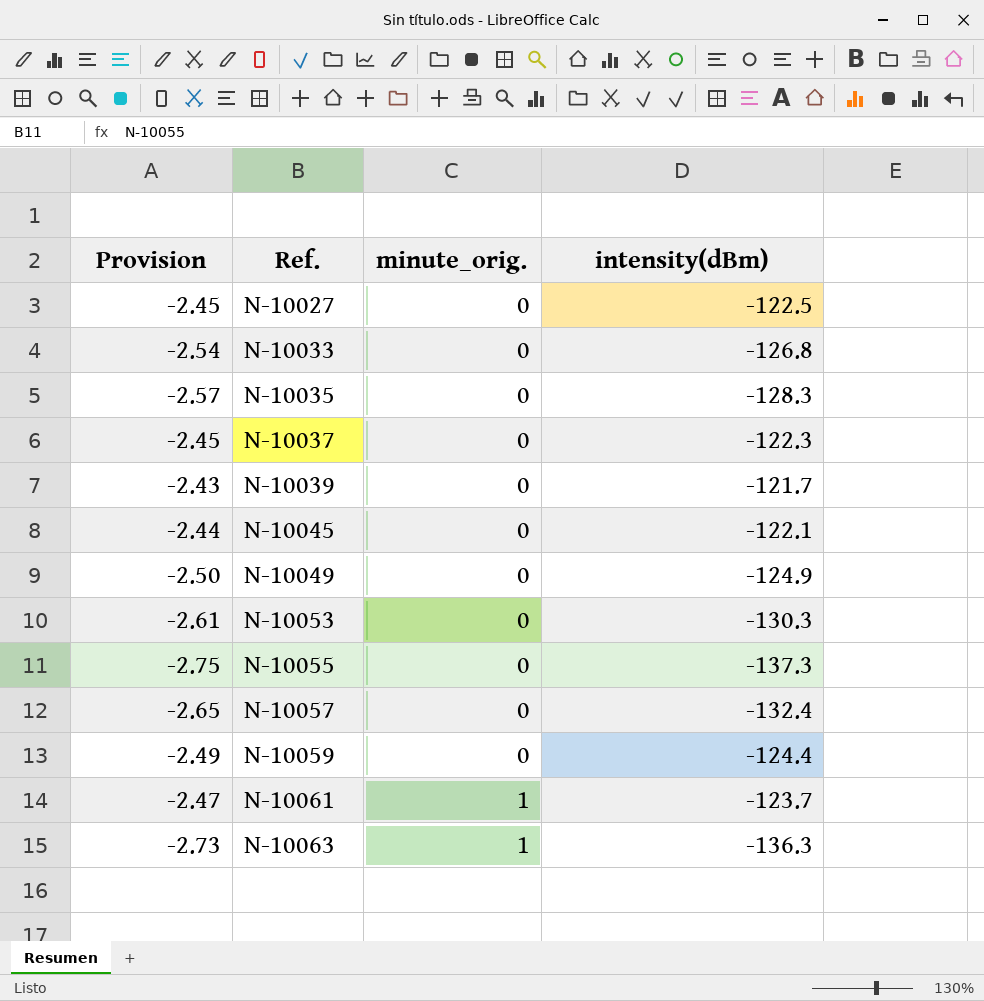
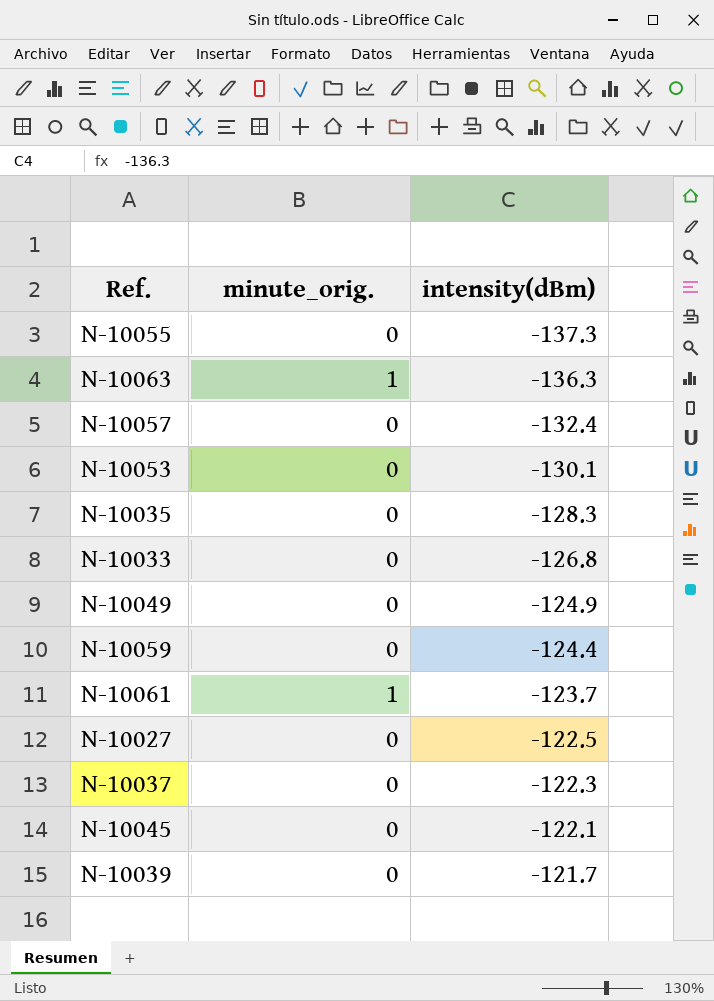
row order: Ref. ascending -> intensity(dBm) ascending
column Provision | formula: [intensity(dBm)] * 0.02 -> none
N-10053 | intensity(dBm): -130.3 -> -130.1

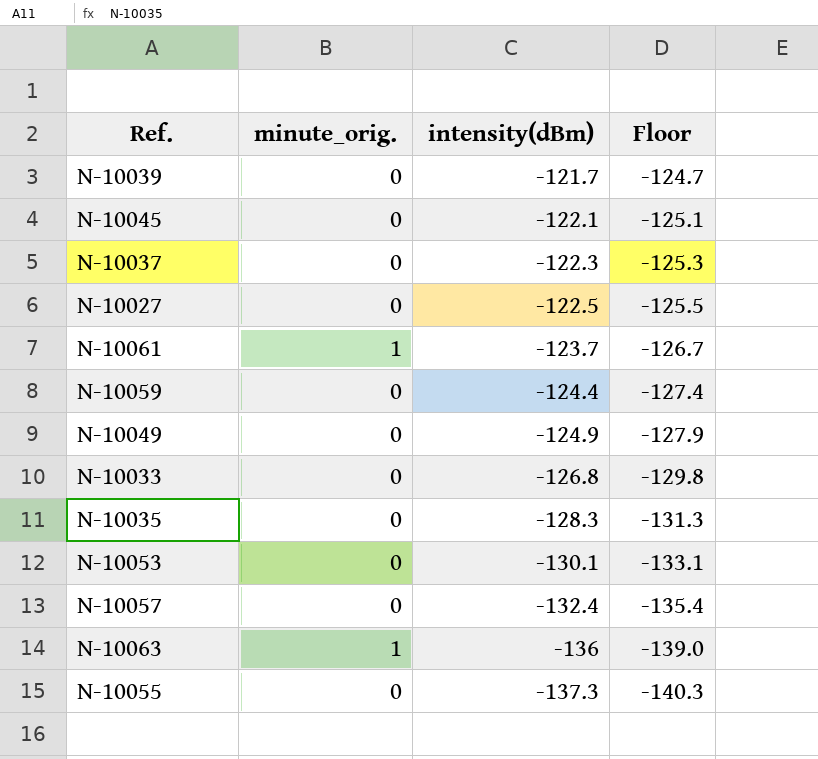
row order: intensity(dBm) ascending -> intensity(dBm) descending
column Floor | formula: none -> [intensity(dBm)] - 3
N-10063 | intensity(dBm): -136.3 -> -136

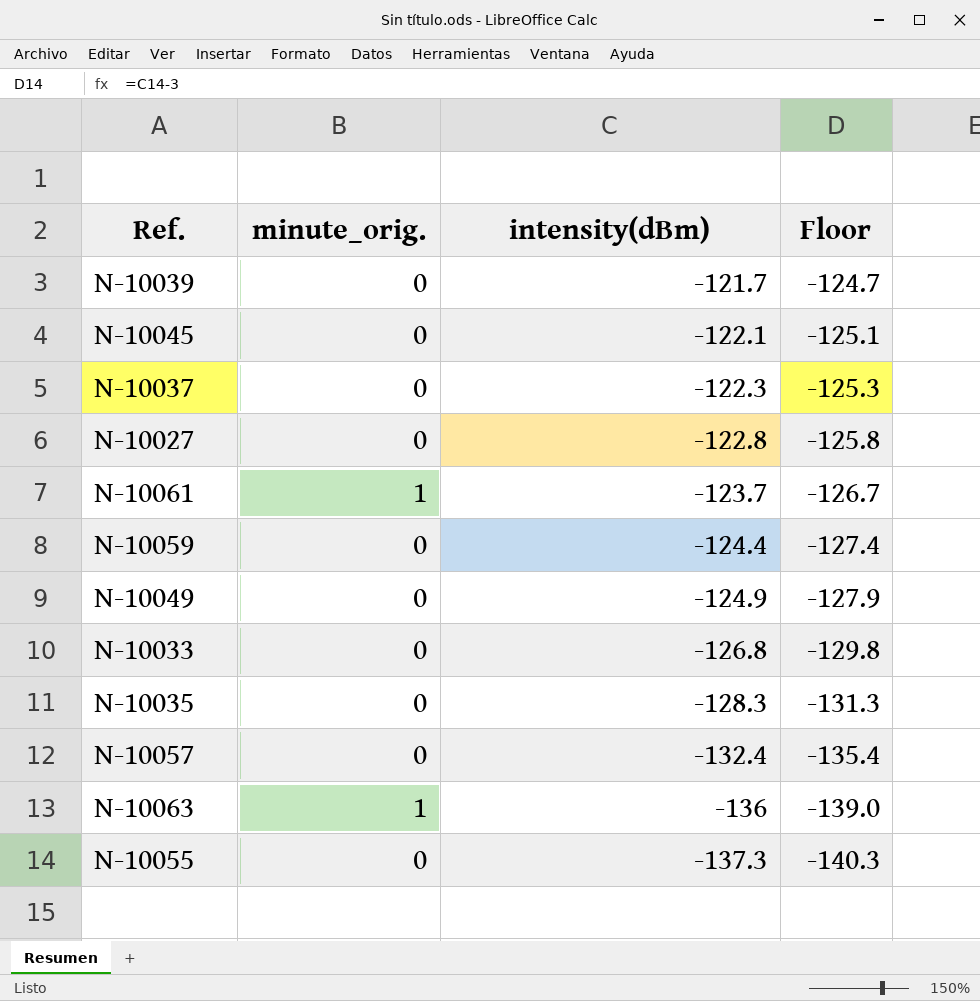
row N-10053: 0 | -130.1 | -133.1 -> none
N-10027 | intensity(dBm): -122.5 -> -122.8
N-10027 | Floor: -125.5 -> -125.8

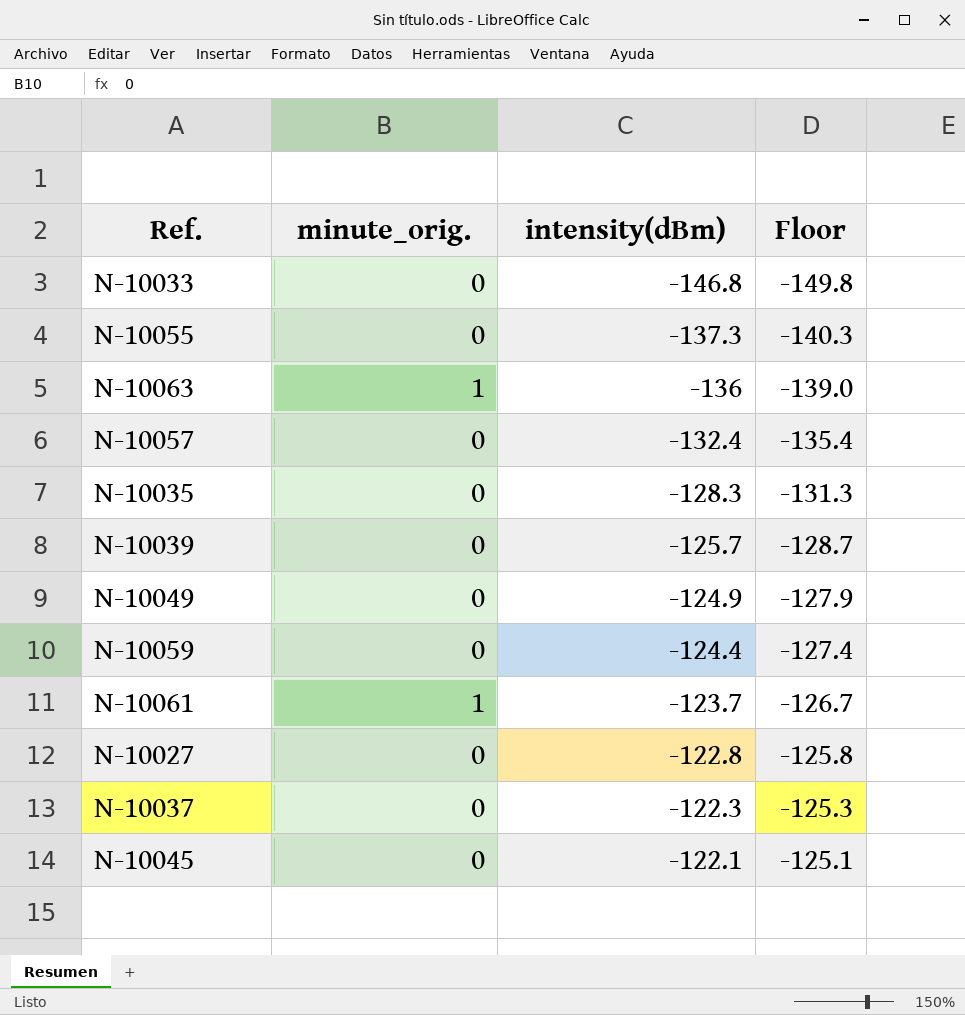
row order: intensity(dBm) descending -> intensity(dBm) ascending
N-10033 | intensity(dBm): -126.8 -> -146.8
N-10033 | Floor: -129.8 -> -149.8
N-10039 | intensity(dBm): -121.7 -> -125.7
N-10039 | Floor: -124.7 -> -128.7

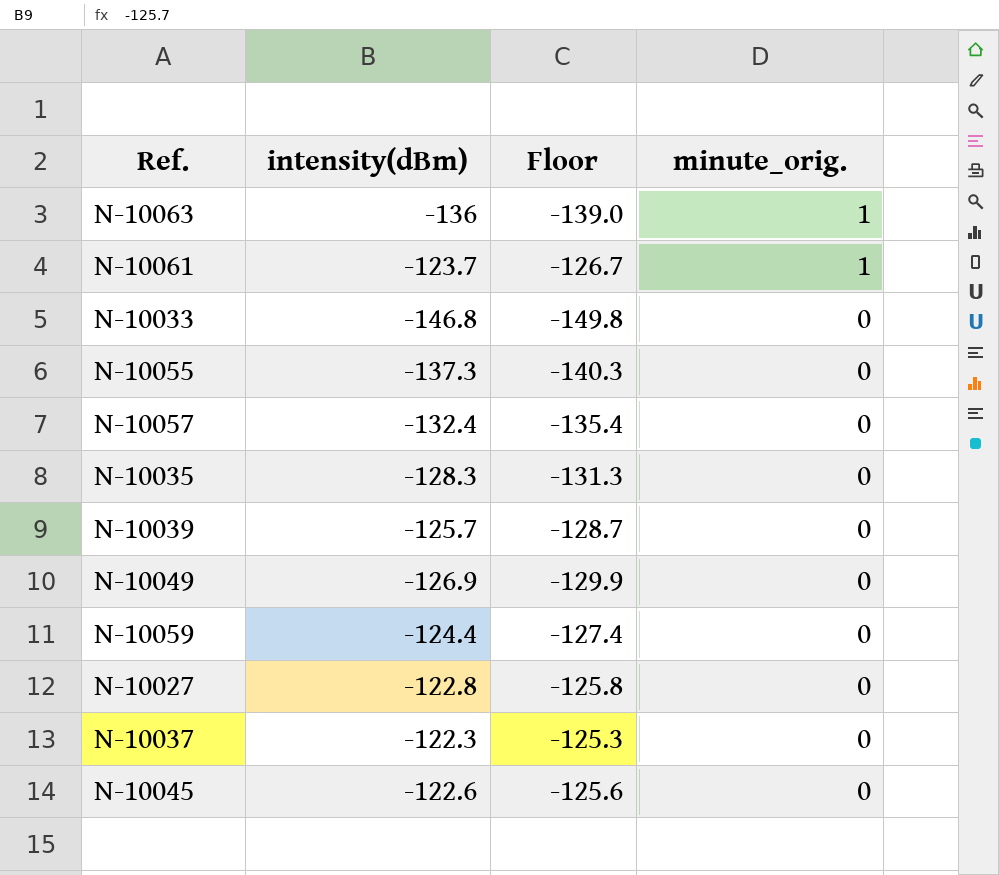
row order: intensity(dBm) ascending -> minute_orig. descending
column minute_orig. | position: 2 -> 4
N-10049 | intensity(dBm): -124.9 -> -126.9
N-10049 | Floor: -127.9 -> -129.9
N-10045 | intensity(dBm): -122.1 -> -122.6
N-10045 | Floor: -125.1 -> -125.6

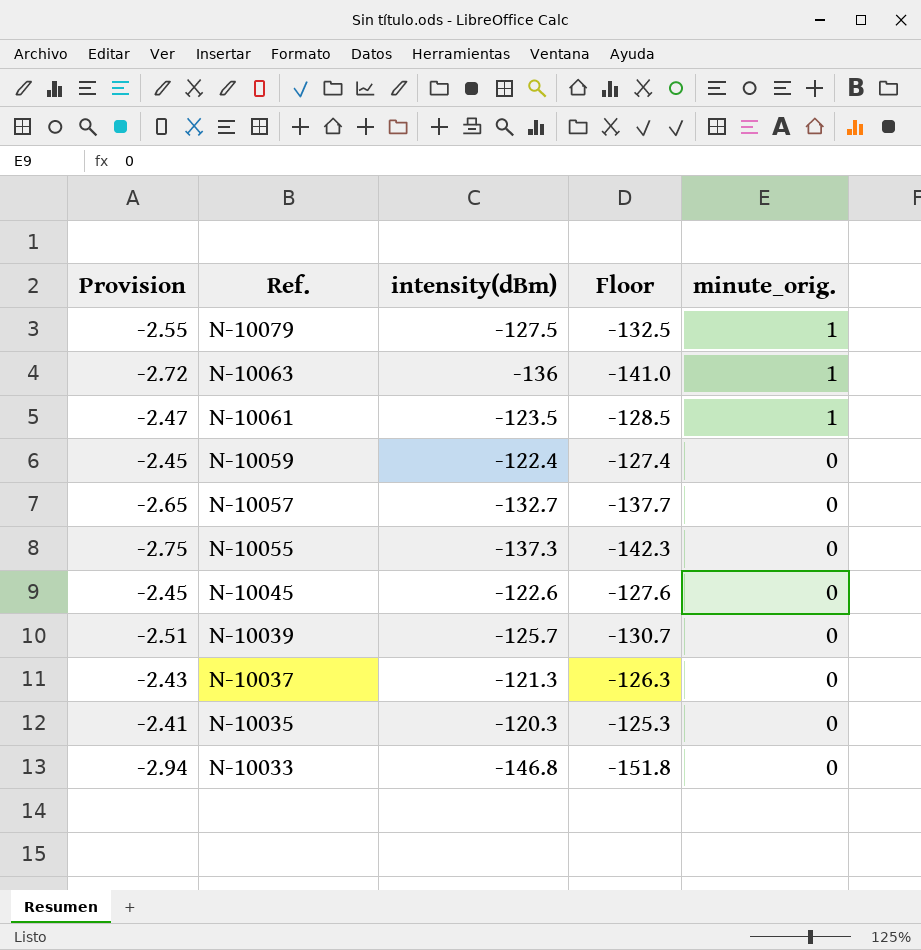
row order: minute_orig. descending -> Ref. descending
column Provision | formula: none -> [intensity(dBm)] * 0.02
column Floor | formula: [intensity(dBm)] - 3 -> [intensity(dBm)] - 5
row N-10049: -126.9 | -129.9 | 0 -> none
row N-10027: -122.8 | -125.8 | 0 -> none
row N-10079: none -> -2.55 | -127.5 | -132.5 | 1
N-10061 | intensity(dBm): -123.7 -> -123.5
N-10059 | intensity(dBm): -124.4 -> -122.4
N-10057 | intensity(dBm): -132.4 -> -132.7
N-10037 | intensity(dBm): -122.3 -> -121.3
N-10035 | intensity(dBm): -128.3 -> -120.3

